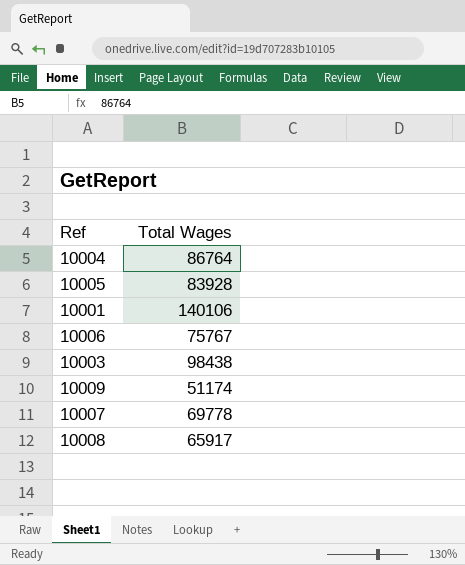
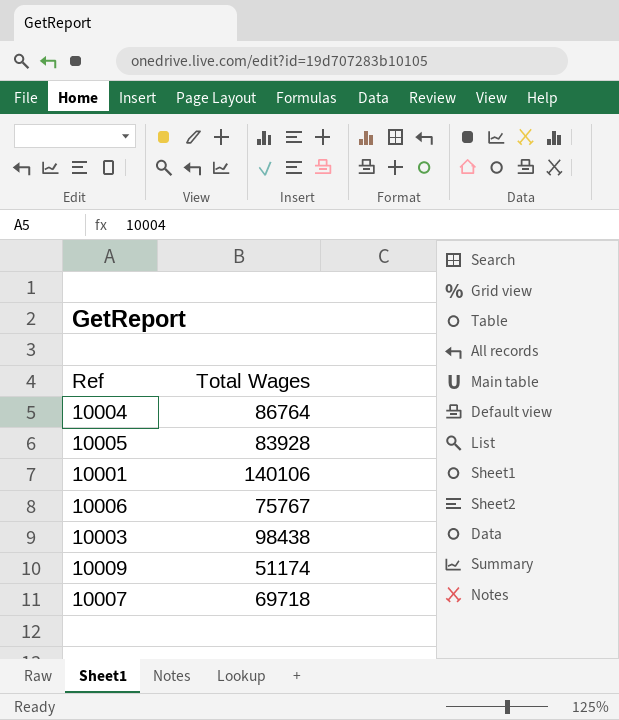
row 10008: 65917 -> none
10007 | Total Wages: 69778 -> 69718

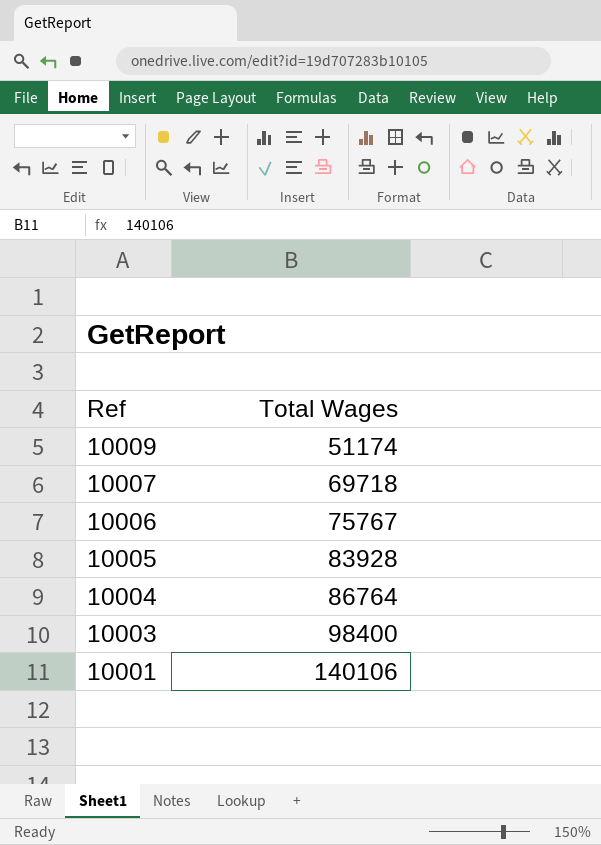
row order: none -> Ref descending
10003 | Total Wages: 98438 -> 98400

